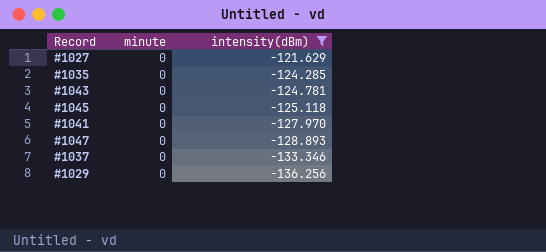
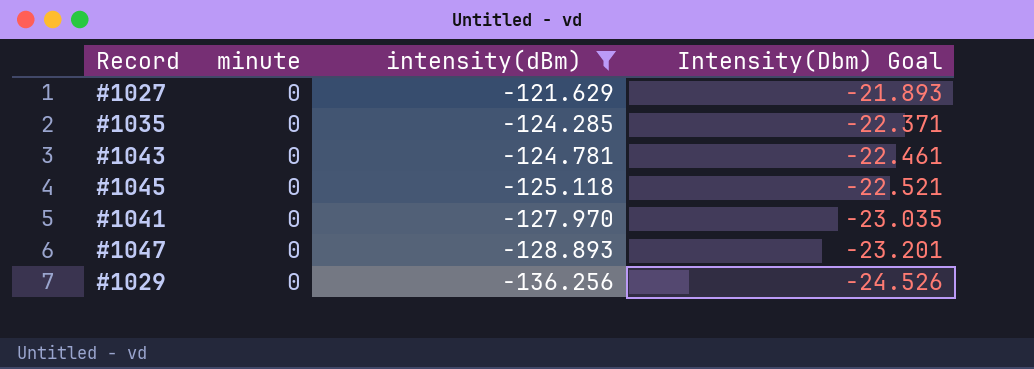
column Intensity(Dbm) Goal | formula: none -> [intensity(dBm)] * 0.18
row #1037: 0 | -133.346 -> none

